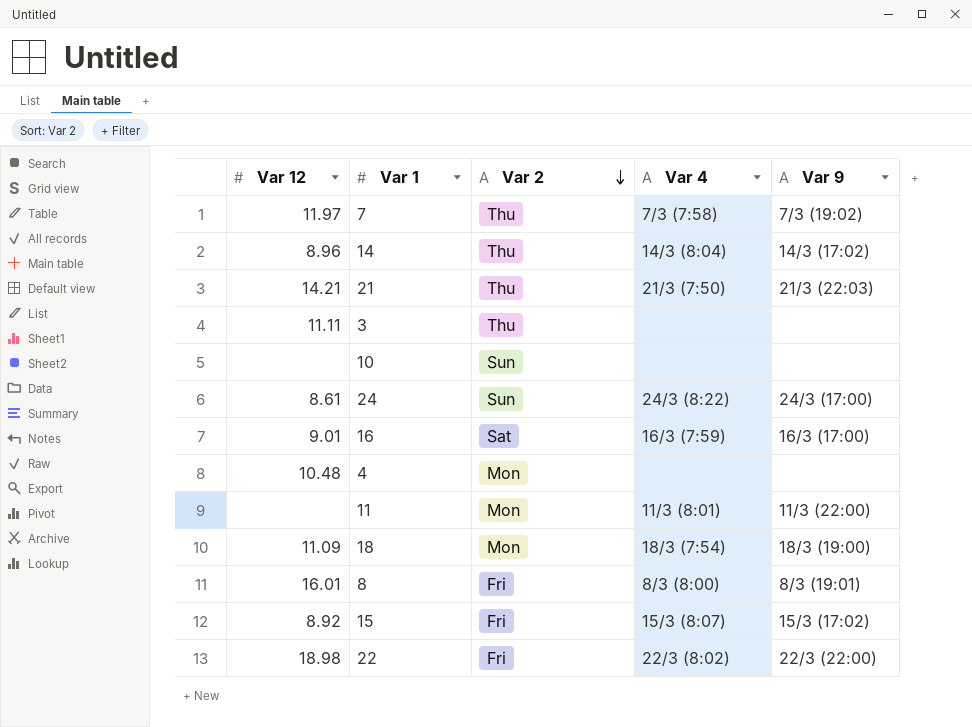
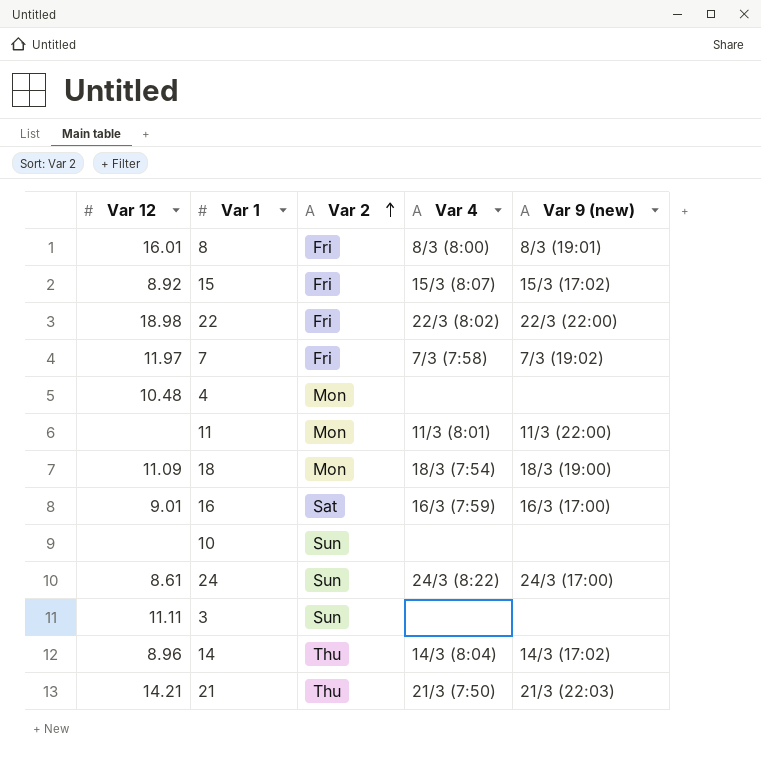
row order: Var 2 descending -> Var 2 ascending
column name: Var 9 -> Var 9 (new)
7 | Var 2: Thu -> Fri
3 | Var 2: Thu -> Sun

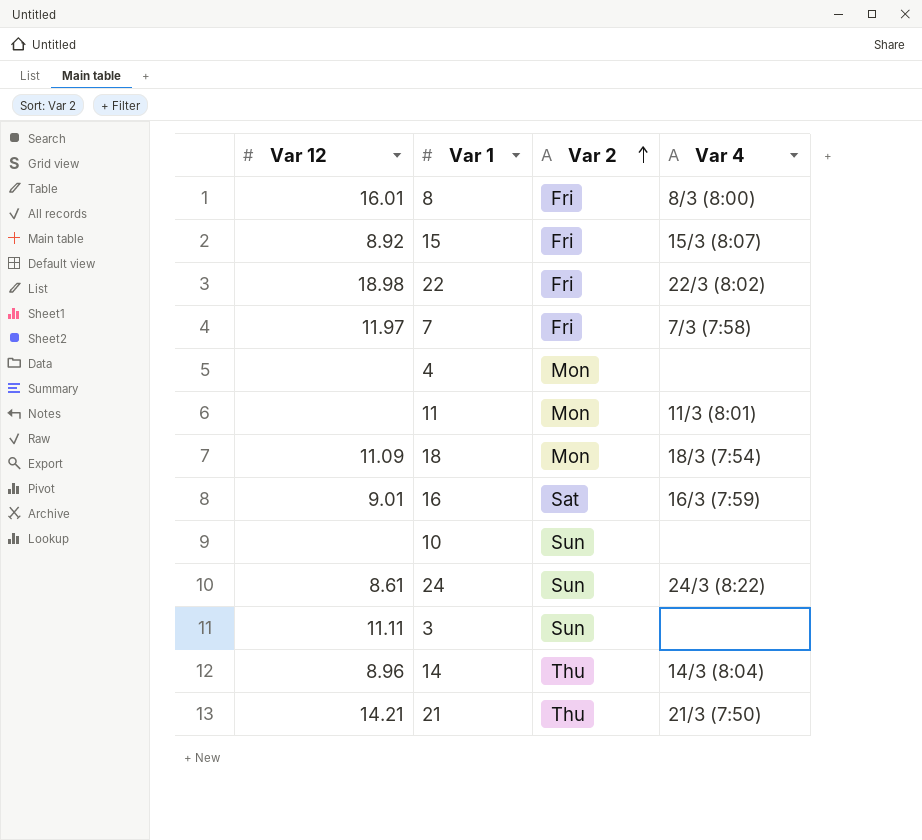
column Var 9 (new) | position: 5 -> none
4 | Var 12: 10.48 -> none

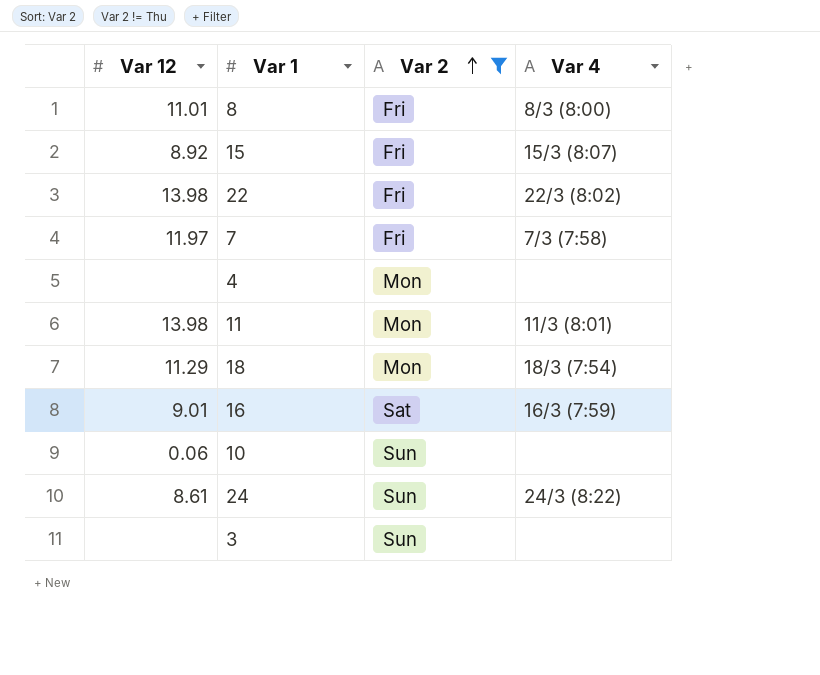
filter: none -> Var 2 != Thu
8 | Var 12: 16.01 -> 11.01
22 | Var 12: 18.98 -> 13.98
11 | Var 12: none -> 13.98
18 | Var 12: 11.09 -> 11.29
10 | Var 12: none -> 0.06
3 | Var 12: 11.11 -> none

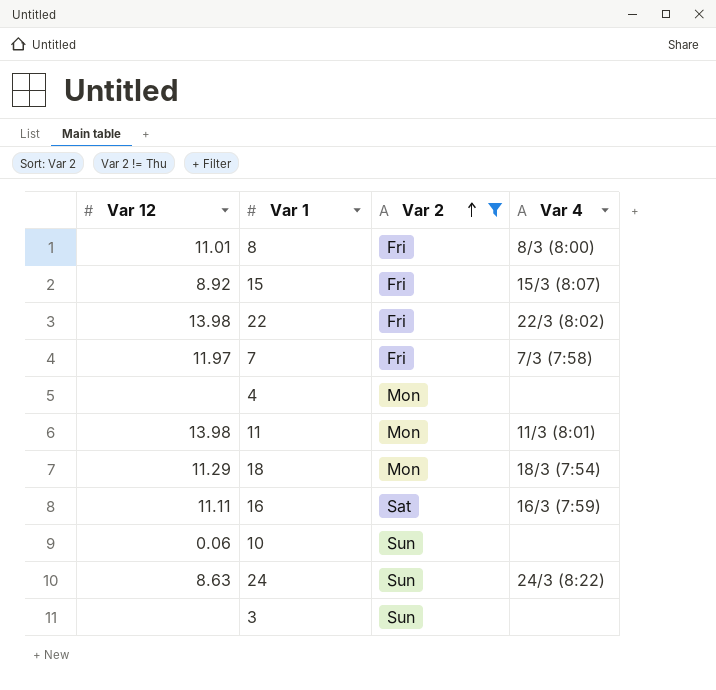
16 | Var 12: 9.01 -> 11.11
24 | Var 12: 8.61 -> 8.63

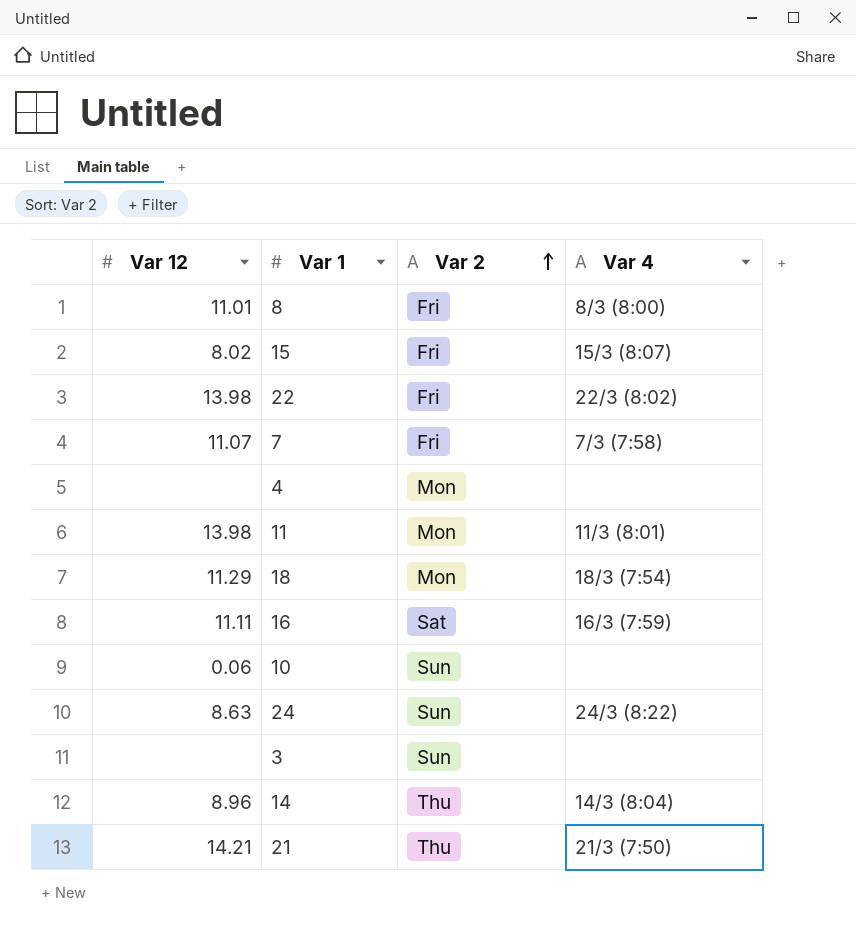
filter: Var 2 != Thu -> none
15 | Var 12: 8.92 -> 8.02
7 | Var 12: 11.97 -> 11.07

